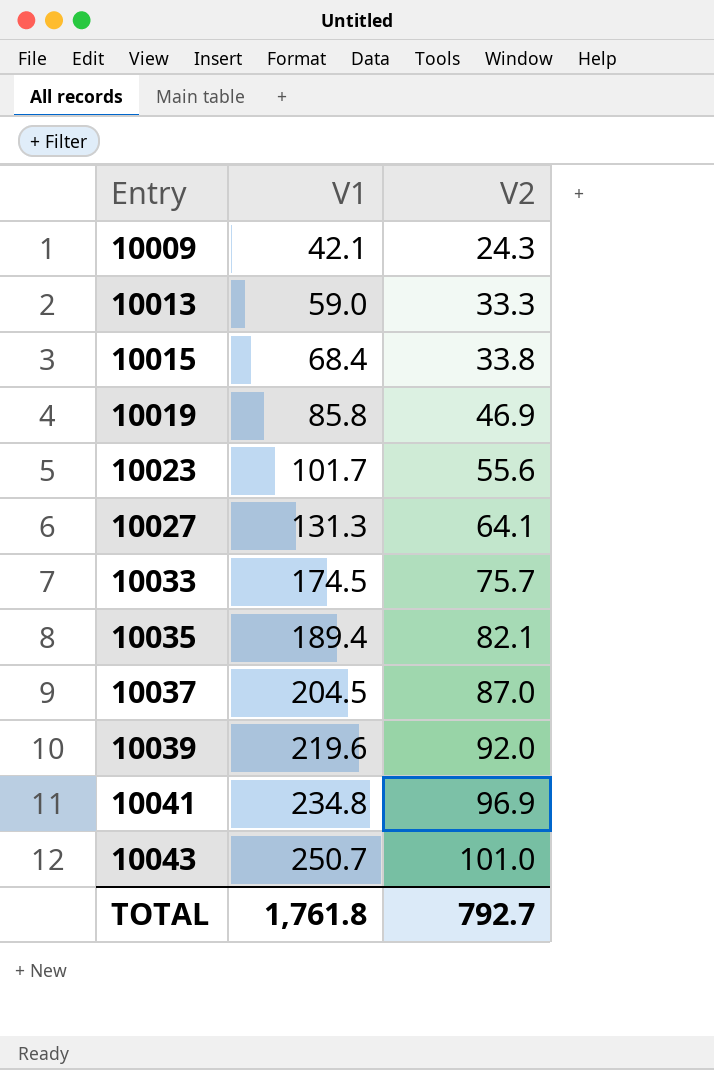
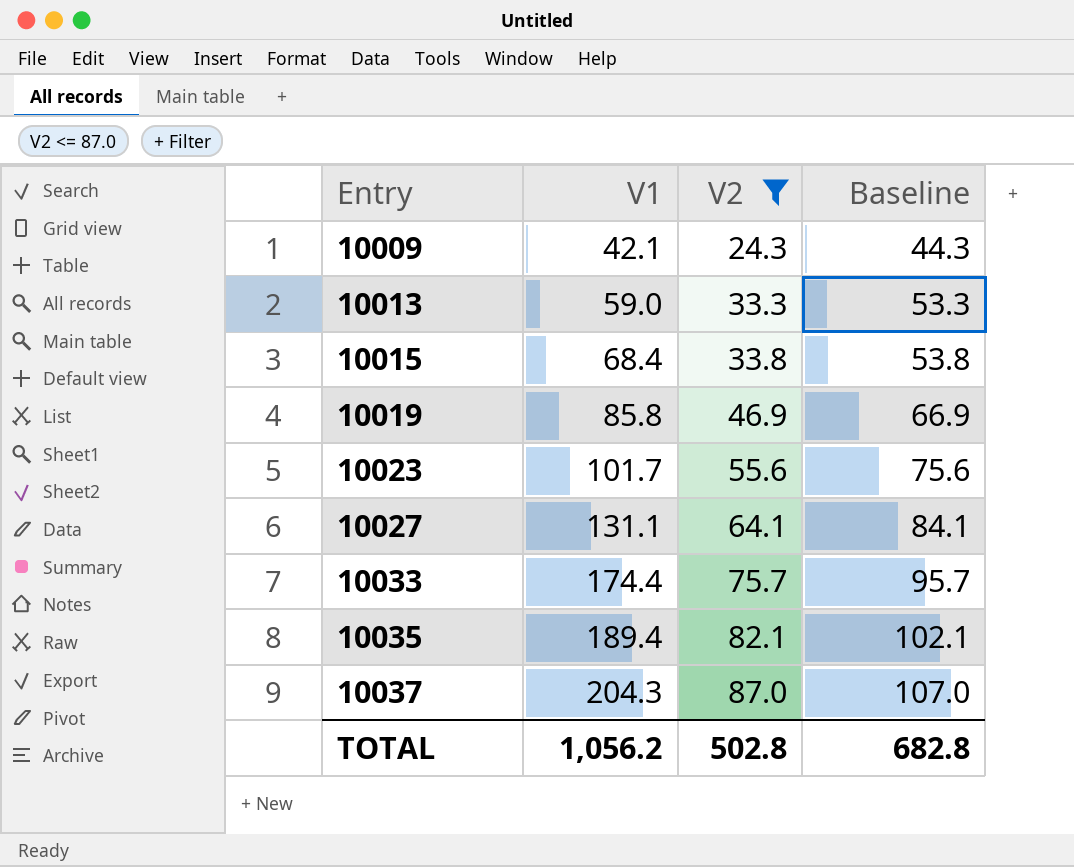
filter: none -> V2 <= 87.0
column Baseline | formula: none -> [V2] + 20
10027 | V1: 131.3 -> 131.1
10033 | V1: 174.5 -> 174.4
10037 | V1: 204.5 -> 204.3
TOTAL | V1: 1,761.8 -> 1,056.2
TOTAL | V2: 792.7 -> 502.8

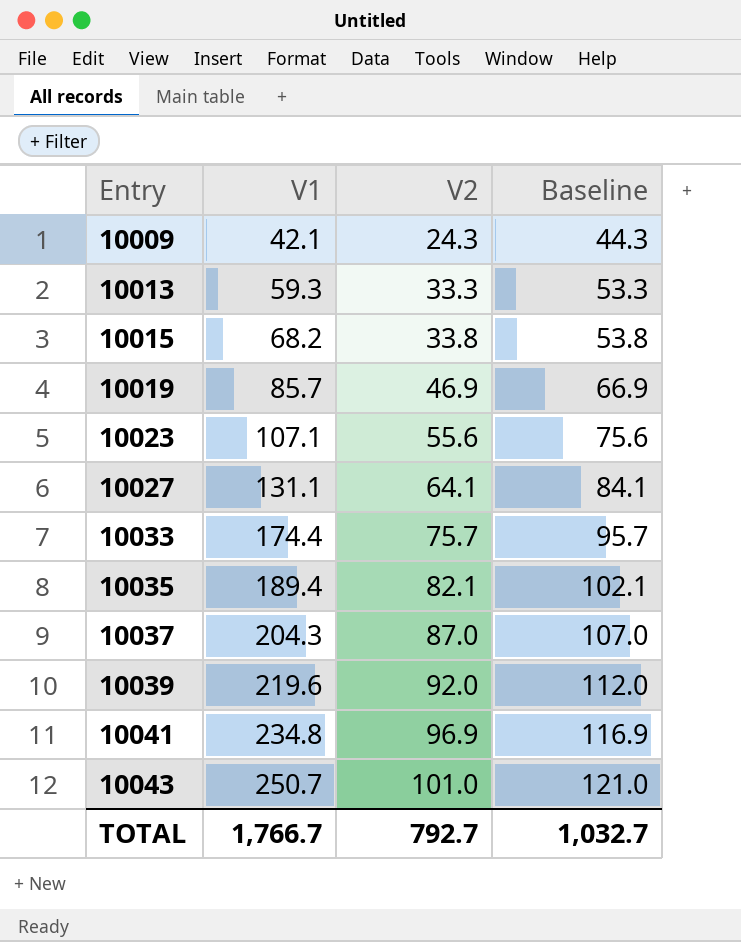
filter: V2 <= 87.0 -> none
10013 | V1: 59.0 -> 59.3
10015 | V1: 68.4 -> 68.2
10019 | V1: 85.8 -> 85.7
10023 | V1: 101.7 -> 107.1
TOTAL | V1: 1,056.2 -> 1,766.7
TOTAL | V2: 502.8 -> 792.7
TOTAL | Baseline: 682.8 -> 1,032.7

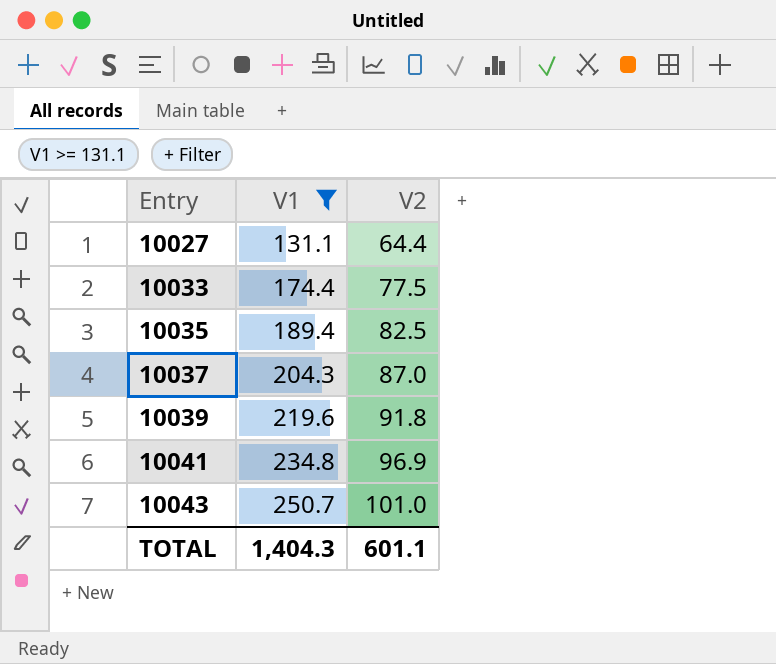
filter: none -> V1 >= 131.1
column Baseline | formula: [V2] + 20 -> none
10027 | V2: 64.1 -> 64.4
10033 | V2: 75.7 -> 77.5
10035 | V2: 82.1 -> 82.5
10039 | V2: 92.0 -> 91.8
TOTAL | V1: 1,766.7 -> 1,404.3
TOTAL | V2: 792.7 -> 601.1

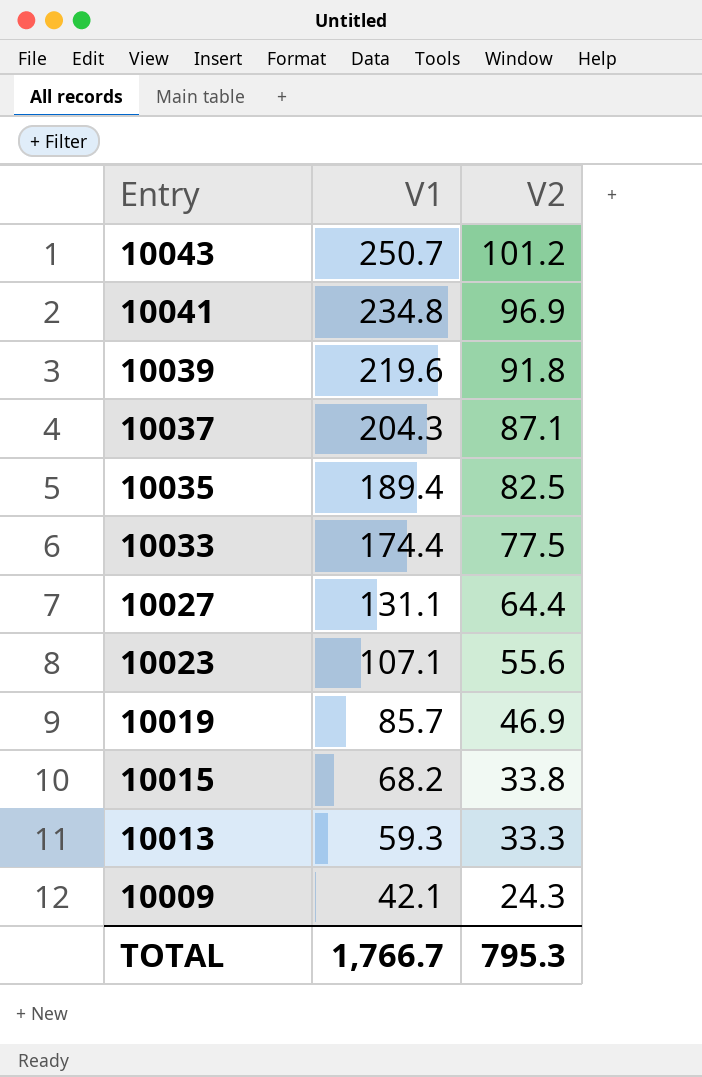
filter: V1 >= 131.1 -> none
row order: Entry ascending -> Entry descending
10043 | V2: 101.0 -> 101.2
10037 | V2: 87.0 -> 87.1
TOTAL | V1: 1,404.3 -> 1,766.7
TOTAL | V2: 601.1 -> 795.3

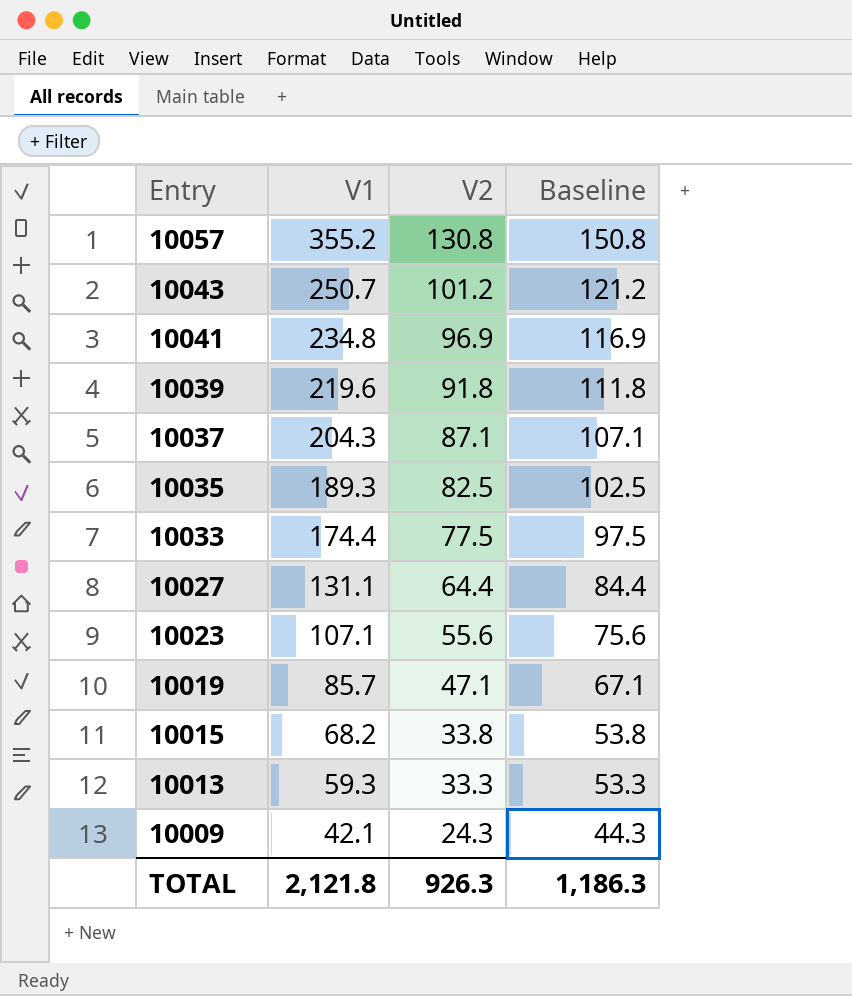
column Baseline | formula: none -> [V2] + 20
row 10057: none -> 355.2 | 130.8 | 150.8
10035 | V1: 189.4 -> 189.3
10019 | V2: 46.9 -> 47.1
TOTAL | V1: 1,766.7 -> 2,121.8
TOTAL | V2: 795.3 -> 926.3

